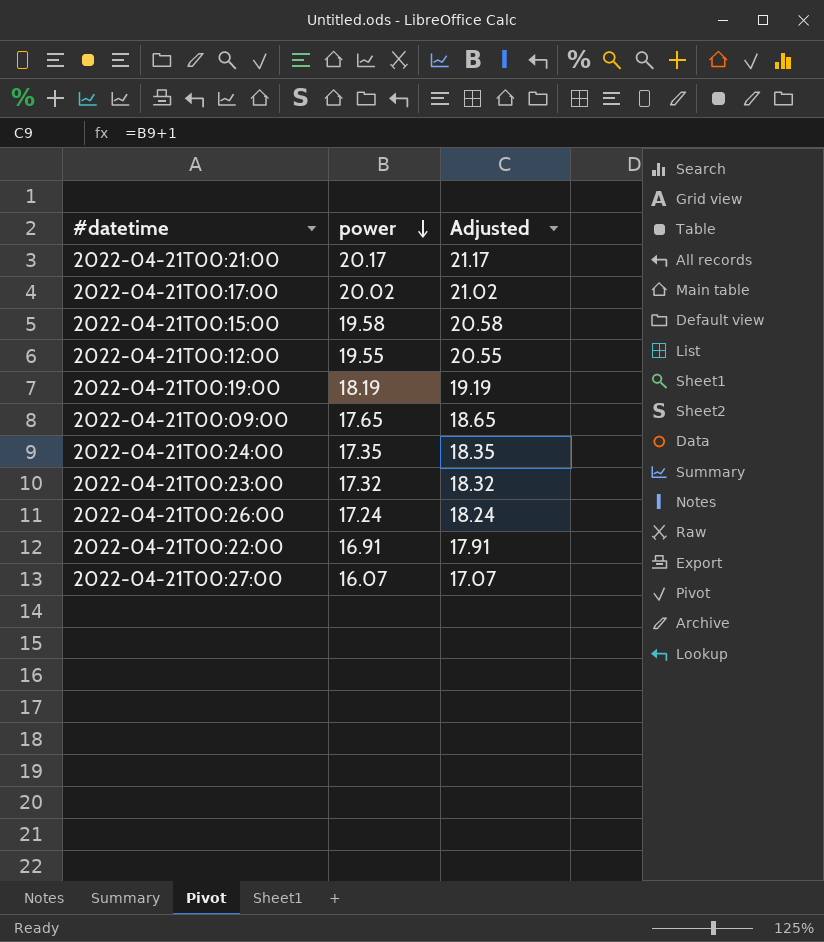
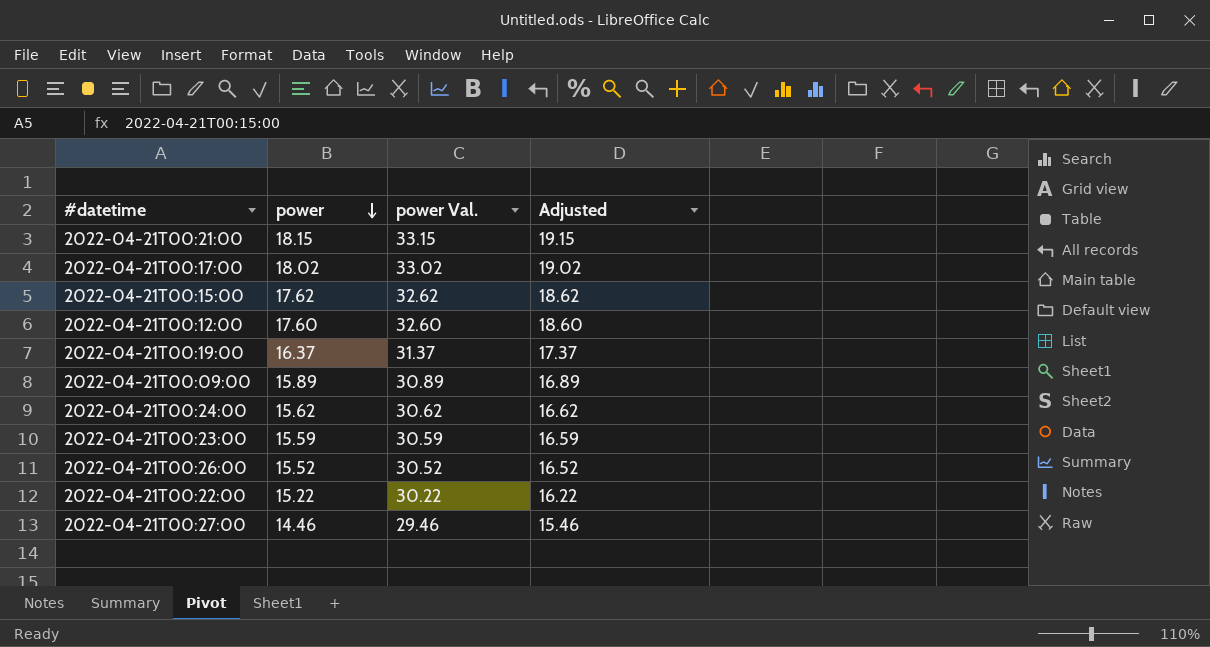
column power Val. | formula: none -> [power] + 15
2022-04-21T00:21:00 | power: 20.17 -> 18.15
2022-04-21T00:21:00 | Adjusted: 21.17 -> 19.15
2022-04-21T00:17:00 | power: 20.02 -> 18.02
2022-04-21T00:17:00 | Adjusted: 21.02 -> 19.02
2022-04-21T00:15:00 | power: 19.58 -> 17.62
2022-04-21T00:15:00 | Adjusted: 20.58 -> 18.62
2022-04-21T00:12:00 | power: 19.55 -> 17.60
2022-04-21T00:12:00 | Adjusted: 20.55 -> 18.60
2022-04-21T00:19:00 | power: 18.19 -> 16.37
2022-04-21T00:19:00 | Adjusted: 19.19 -> 17.37
2022-04-21T00:09:00 | power: 17.65 -> 15.89
2022-04-21T00:09:00 | Adjusted: 18.65 -> 16.89
2022-04-21T00:24:00 | power: 17.35 -> 15.62
2022-04-21T00:24:00 | Adjusted: 18.35 -> 16.62
2022-04-21T00:23:00 | power: 17.32 -> 15.59
2022-04-21T00:23:00 | Adjusted: 18.32 -> 16.59
2022-04-21T00:26:00 | power: 17.24 -> 15.52
2022-04-21T00:26:00 | Adjusted: 18.24 -> 16.52
2022-04-21T00:22:00 | power: 16.91 -> 15.22
2022-04-21T00:22:00 | Adjusted: 17.91 -> 16.22
2022-04-21T00:27:00 | power: 16.07 -> 14.46
2022-04-21T00:27:00 | Adjusted: 17.07 -> 15.46

